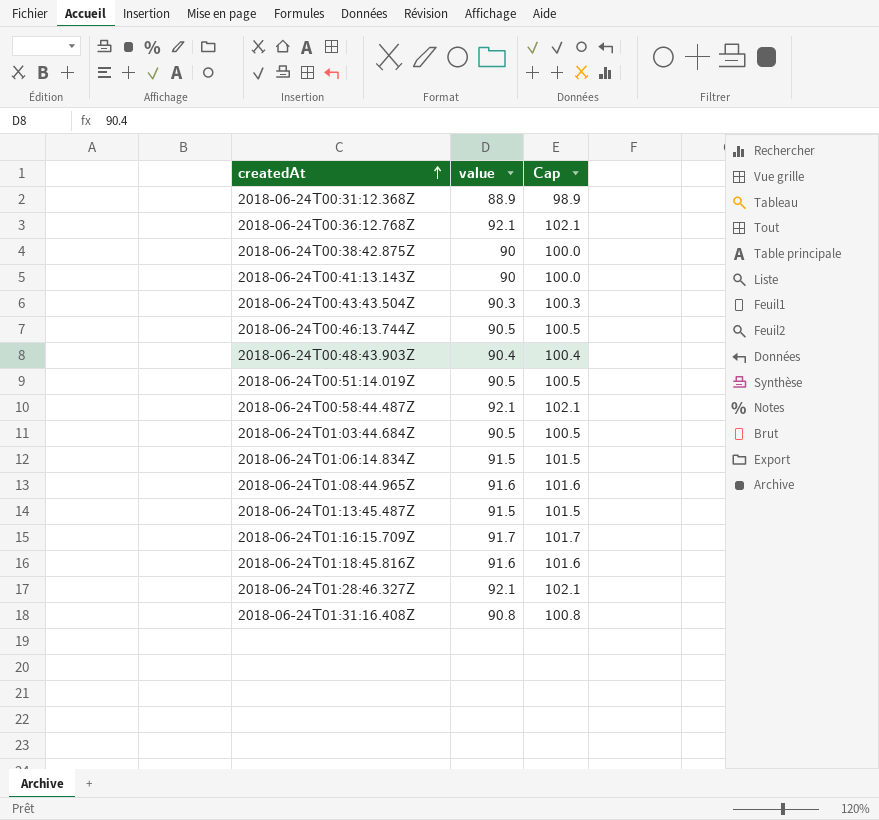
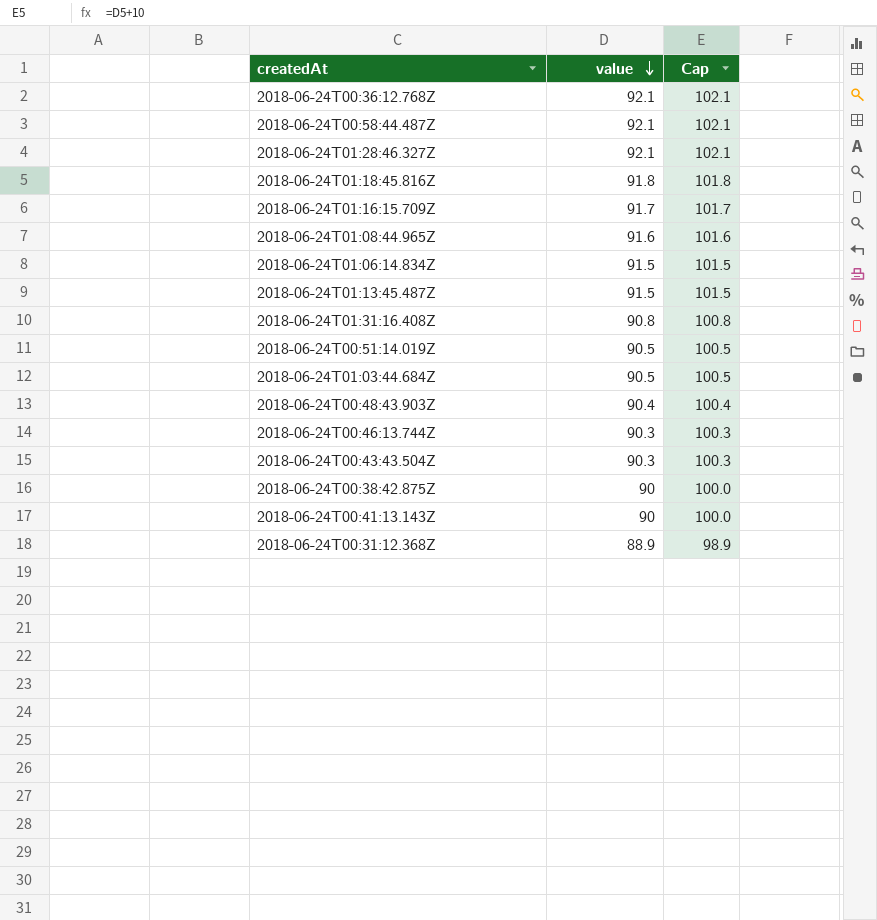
row order: createdAt ascending -> value descending
2018-06-24T01:18:45.816Z | value: 91.6 -> 91.8
2018-06-24T01:18:45.816Z | Cap: 101.6 -> 101.8
2018-06-24T00:46:13.744Z | value: 90.5 -> 90.3
2018-06-24T00:46:13.744Z | Cap: 100.5 -> 100.3

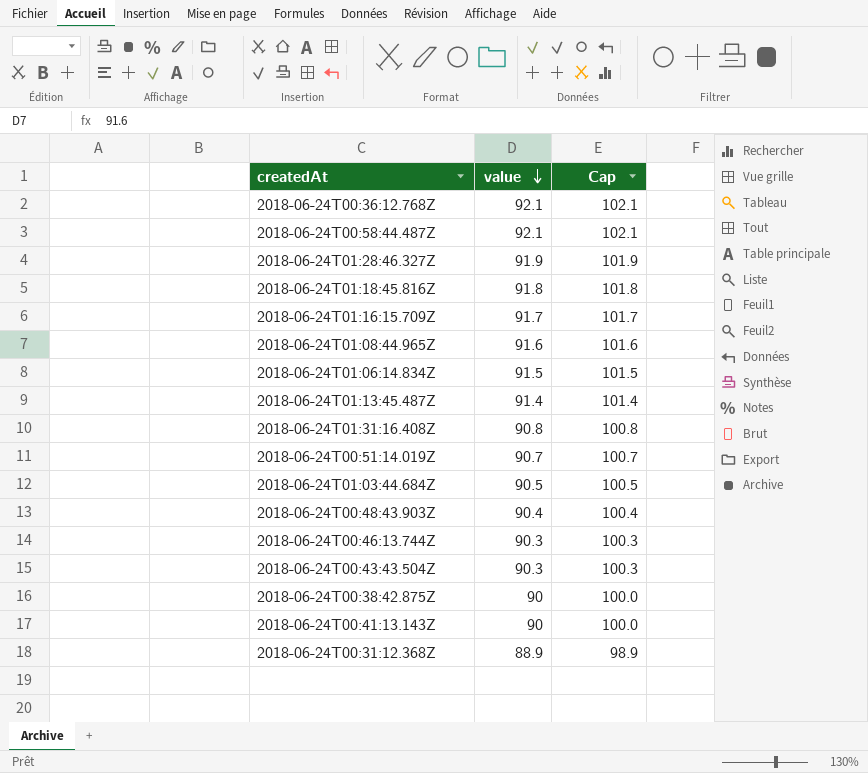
2018-06-24T01:28:46.327Z | value: 92.1 -> 91.9
2018-06-24T01:28:46.327Z | Cap: 102.1 -> 101.9
2018-06-24T01:13:45.487Z | value: 91.5 -> 91.4
2018-06-24T01:13:45.487Z | Cap: 101.5 -> 101.4
2018-06-24T00:51:14.019Z | value: 90.5 -> 90.7
2018-06-24T00:51:14.019Z | Cap: 100.5 -> 100.7

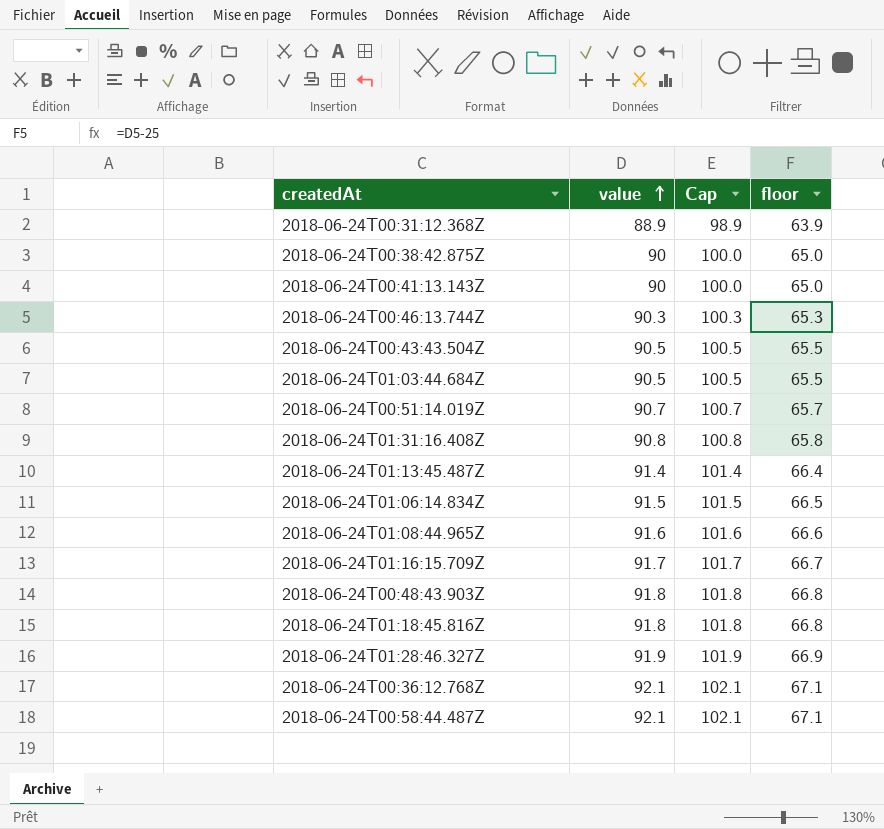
row order: value descending -> value ascending
column floor | formula: none -> [value] - 25
2018-06-24T00:43:43.504Z | value: 90.3 -> 90.5
2018-06-24T00:43:43.504Z | Cap: 100.3 -> 100.5
2018-06-24T00:48:43.903Z | value: 90.4 -> 91.8
2018-06-24T00:48:43.903Z | Cap: 100.4 -> 101.8

